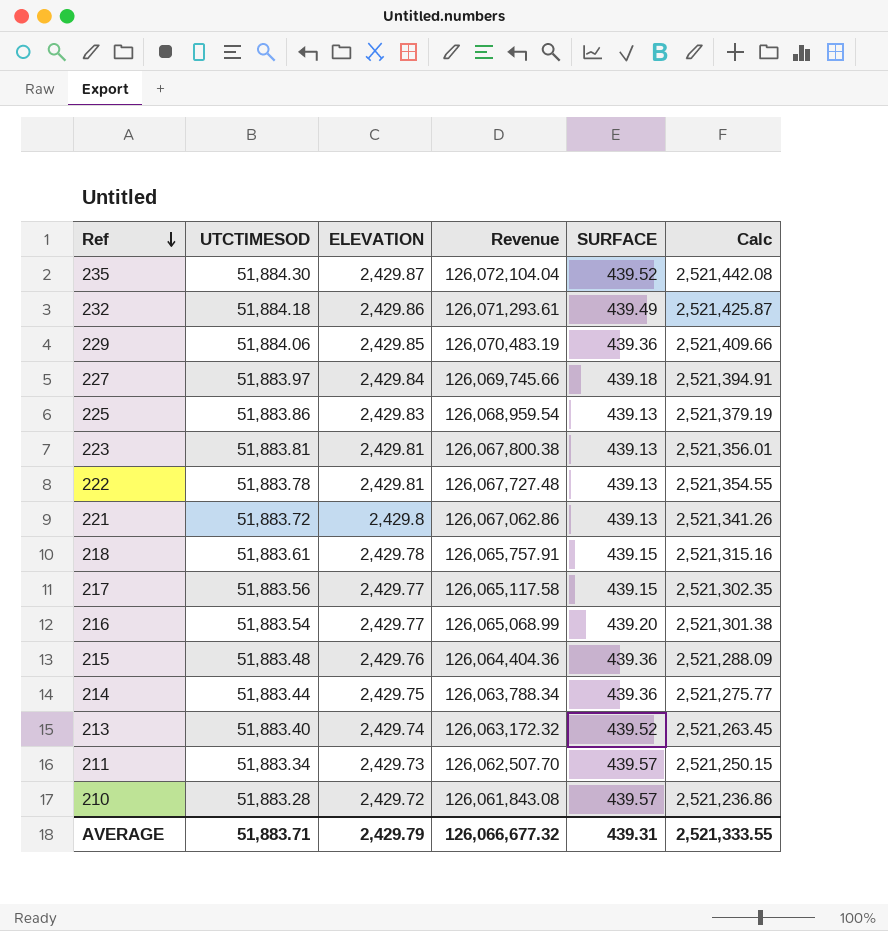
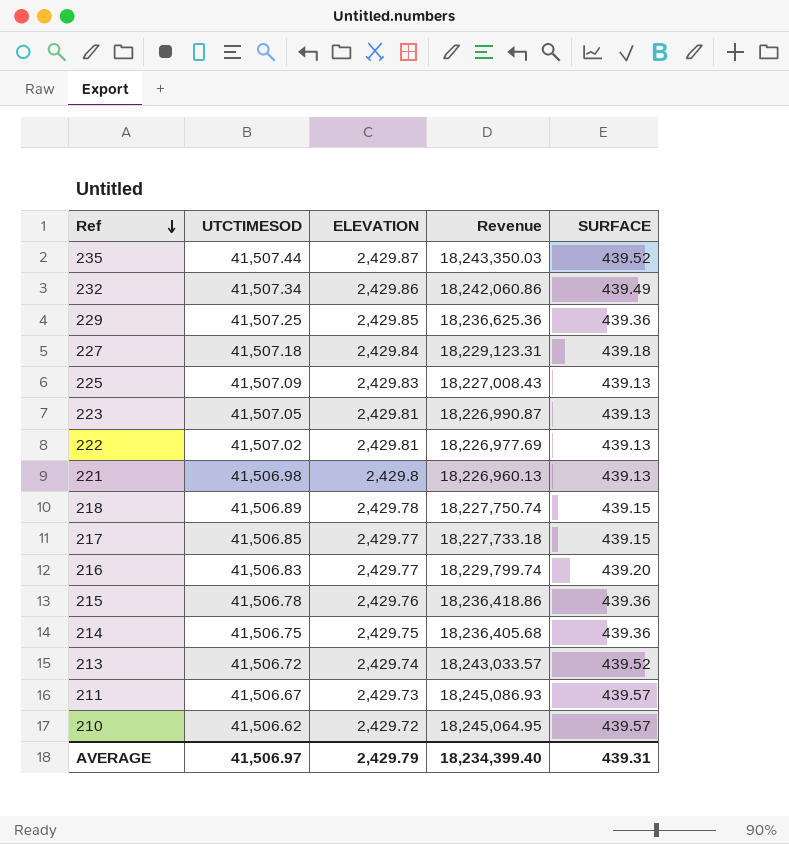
column Calc | formula: [Revenue] * 0.02 -> none
column Revenue | formula: [UTCTIMESOD] * [ELEVATION] -> [UTCTIMESOD] * [SURFACE]
235 | UTCTIMESOD: 51,884.30 -> 41,507.44
232 | UTCTIMESOD: 51,884.18 -> 41,507.34
229 | UTCTIMESOD: 51,884.06 -> 41,507.25
227 | UTCTIMESOD: 51,883.97 -> 41,507.18
225 | UTCTIMESOD: 51,883.86 -> 41,507.09
223 | UTCTIMESOD: 51,883.81 -> 41,507.05
222 | UTCTIMESOD: 51,883.78 -> 41,507.02
221 | UTCTIMESOD: 51,883.72 -> 41,506.98
218 | UTCTIMESOD: 51,883.61 -> 41,506.89
217 | UTCTIMESOD: 51,883.56 -> 41,506.85
216 | UTCTIMESOD: 51,883.54 -> 41,506.83
215 | UTCTIMESOD: 51,883.48 -> 41,506.78
214 | UTCTIMESOD: 51,883.44 -> 41,506.75
213 | UTCTIMESOD: 51,883.40 -> 41,506.72
211 | UTCTIMESOD: 51,883.34 -> 41,506.67
210 | UTCTIMESOD: 51,883.28 -> 41,506.62
AVERAGE | UTCTIMESOD: 51,883.71 -> 41,506.97
AVERAGE | Revenue: 126,066,677.32 -> 18,234,399.40

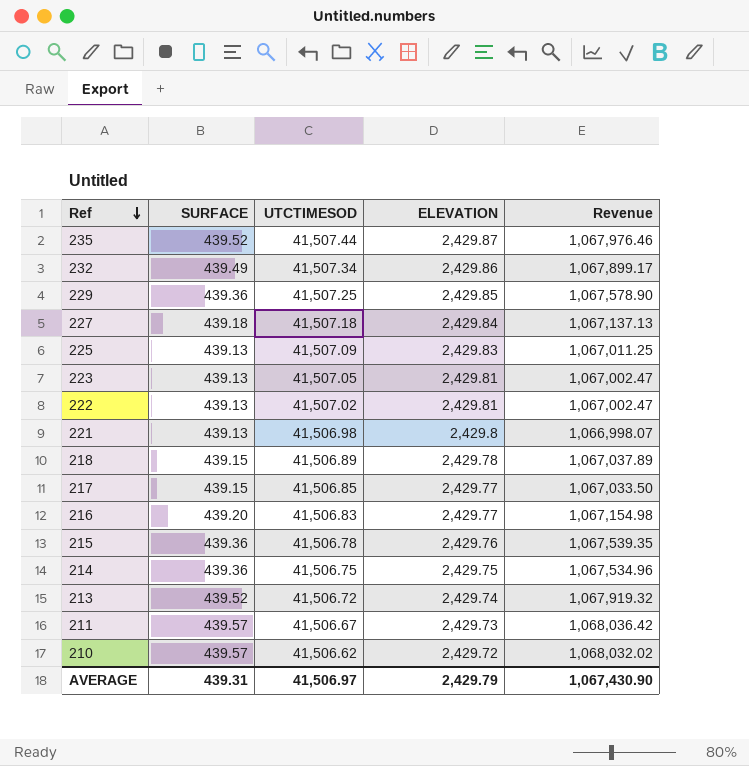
column SURFACE | position: 5 -> 2
column Revenue | formula: [UTCTIMESOD] * [SURFACE] -> [SURFACE] * [ELEVATION]
AVERAGE | Revenue: 18,234,399.40 -> 1,067,430.90

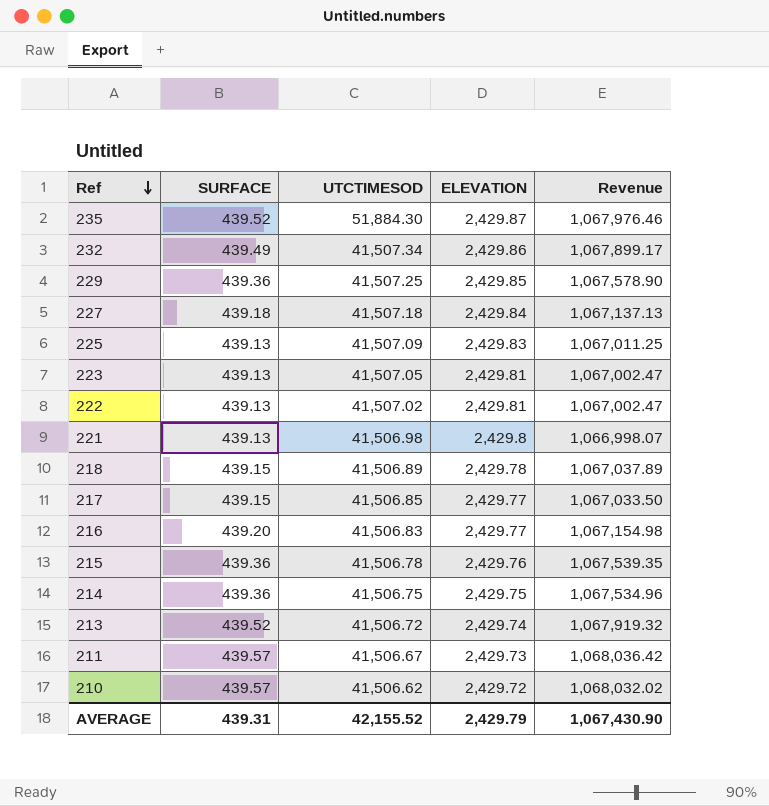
235 | UTCTIMESOD: 41,507.44 -> 51,884.30
AVERAGE | UTCTIMESOD: 41,506.97 -> 42,155.52

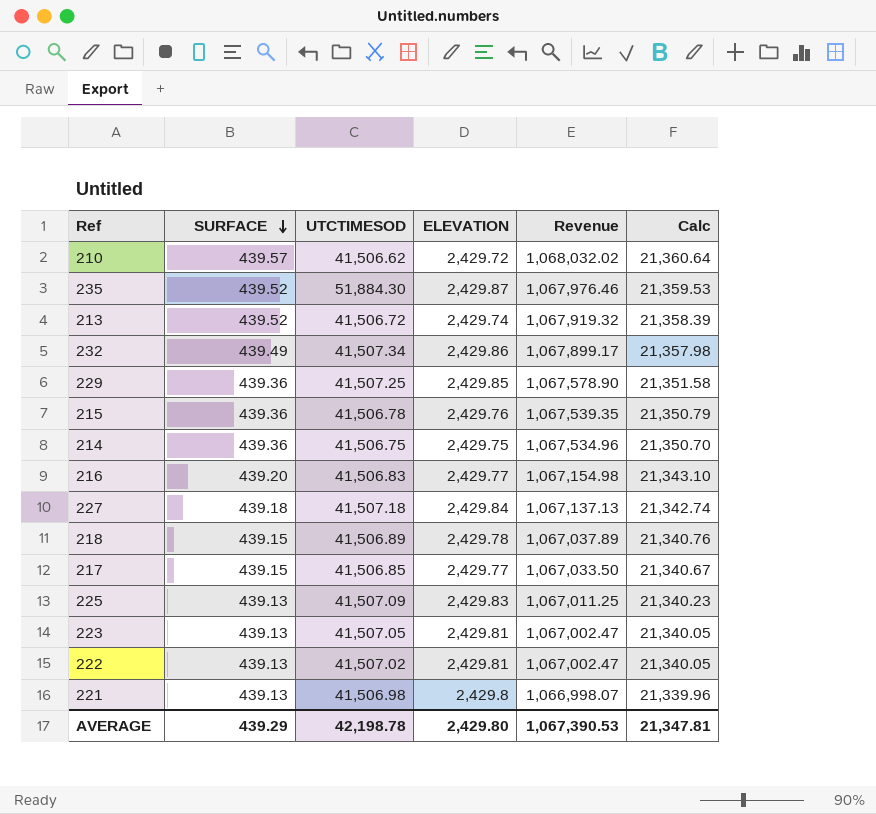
row order: Ref descending -> SURFACE descending
column Calc | formula: none -> [Revenue] * 0.02
row 211: 439.57 | 41,506.67 | 2,429.73 | 1,068,036.42 -> none
AVERAGE | SURFACE: 439.31 -> 439.29
AVERAGE | UTCTIMESOD: 42,155.52 -> 42,198.78
AVERAGE | ELEVATION: 2,429.79 -> 2,429.80
AVERAGE | Revenue: 1,067,430.90 -> 1,067,390.53

